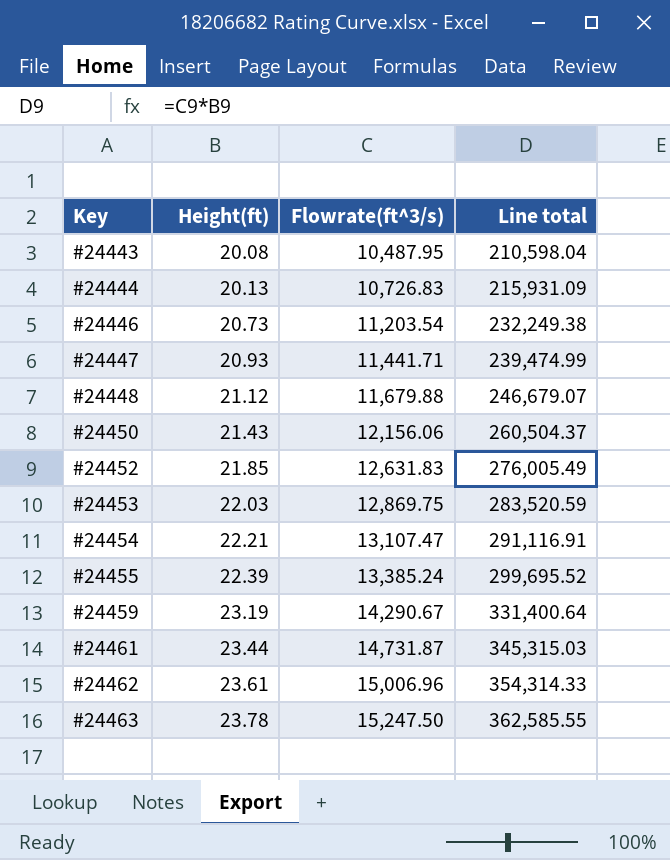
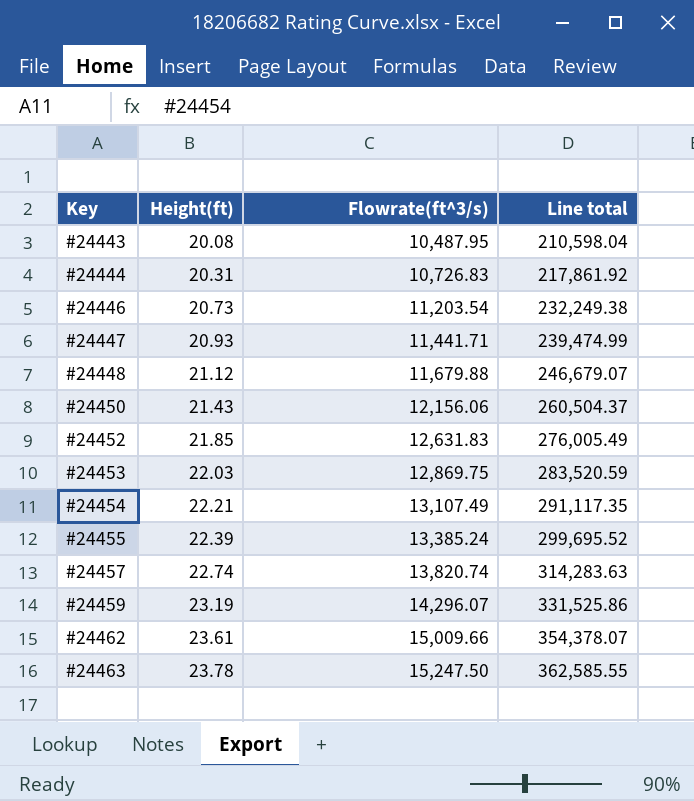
row #24461: 23.44 | 14,731.87 | 345,315.03 -> none
#24444 | Height(ft): 20.13 -> 20.31
#24444 | Line total: 215,931.09 -> 217,861.92
#24454 | Flowrate(ft^3/s): 13,107.47 -> 13,107.49
#24454 | Line total: 291,116.91 -> 291,117.35
row #24457: none -> 22.74 | 13,820.74 | 314,283.63
#24459 | Flowrate(ft^3/s): 14,290.67 -> 14,296.07
#24459 | Line total: 331,400.64 -> 331,525.86
#24462 | Flowrate(ft^3/s): 15,006.96 -> 15,009.66
#24462 | Line total: 354,314.33 -> 354,378.07

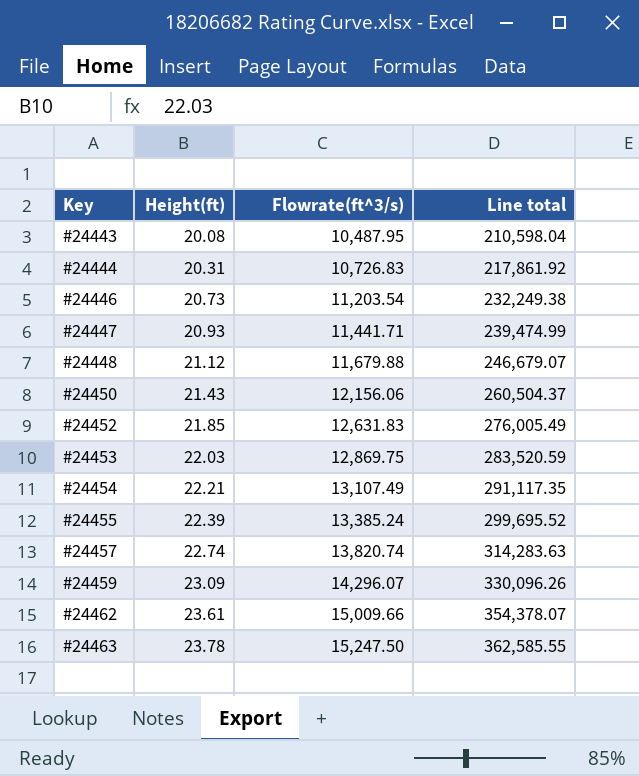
#24459 | Height(ft): 23.19 -> 23.09
#24459 | Line total: 331,525.86 -> 330,096.26

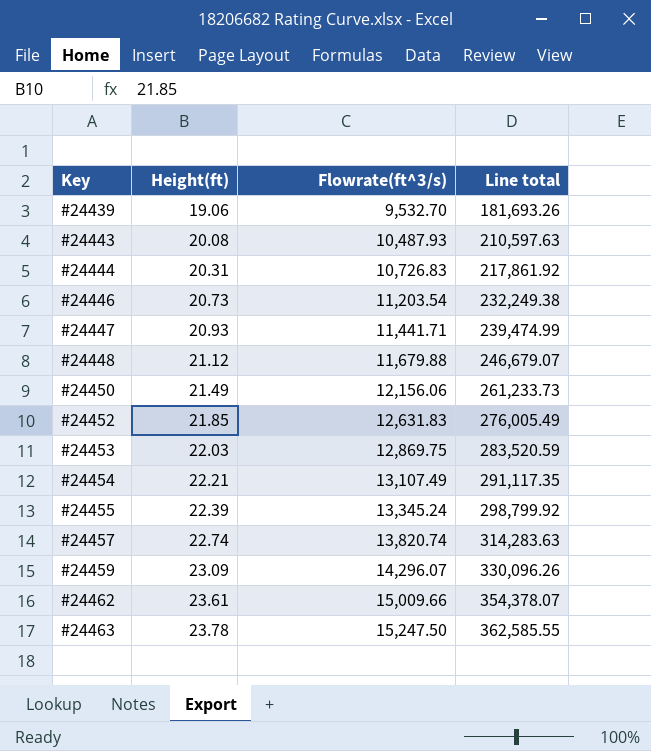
row #24439: none -> 19.06 | 9,532.70 | 181,693.26
#24443 | Flowrate(ft^3/s): 10,487.95 -> 10,487.93
#24443 | Line total: 210,598.04 -> 210,597.63
#24450 | Height(ft): 21.43 -> 21.49
#24450 | Line total: 260,504.37 -> 261,233.73
#24455 | Flowrate(ft^3/s): 13,385.24 -> 13,345.24
#24455 | Line total: 299,695.52 -> 298,799.92

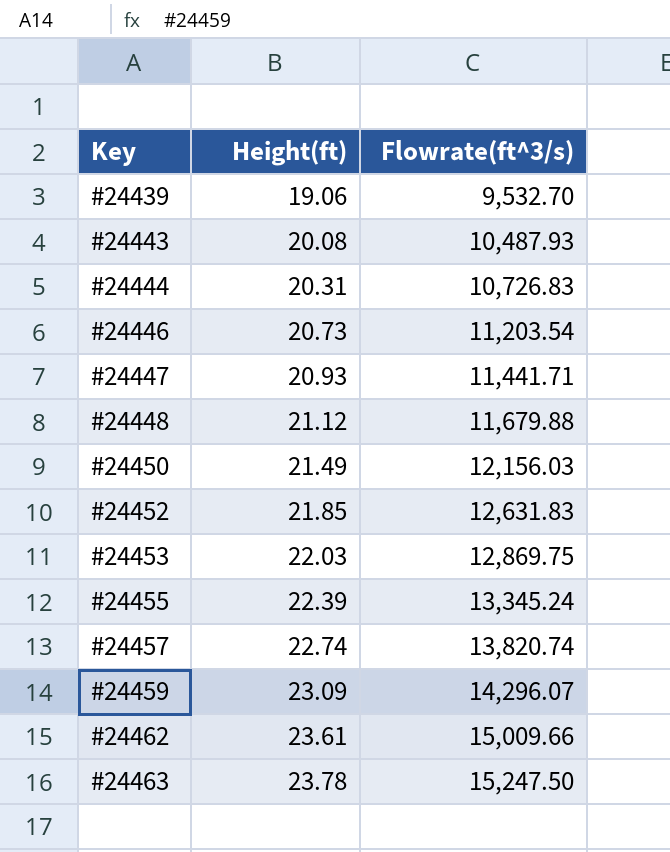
column Line total | formula: [Height(ft)] * [Flowrate(ft^3/s)] -> none
row #24454: 22.21 | 13,107.49 | 291,117.35 -> none
#24450 | Flowrate(ft^3/s): 12,156.06 -> 12,156.03

